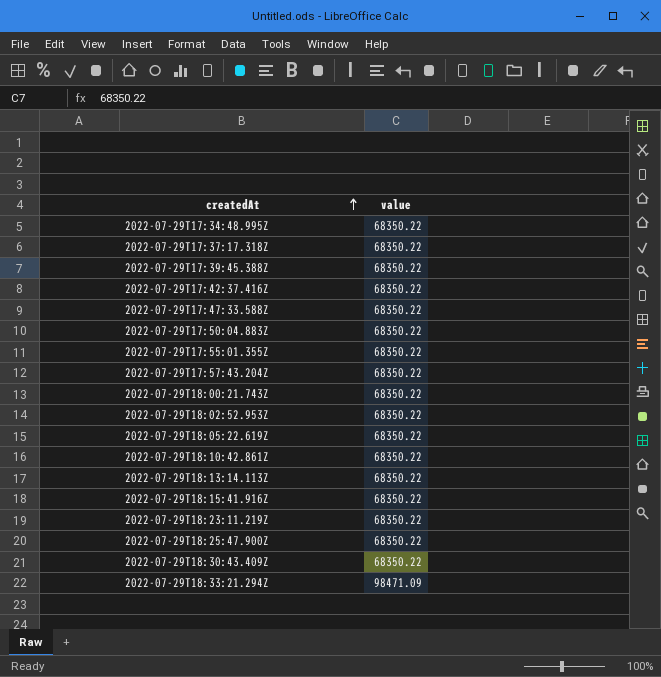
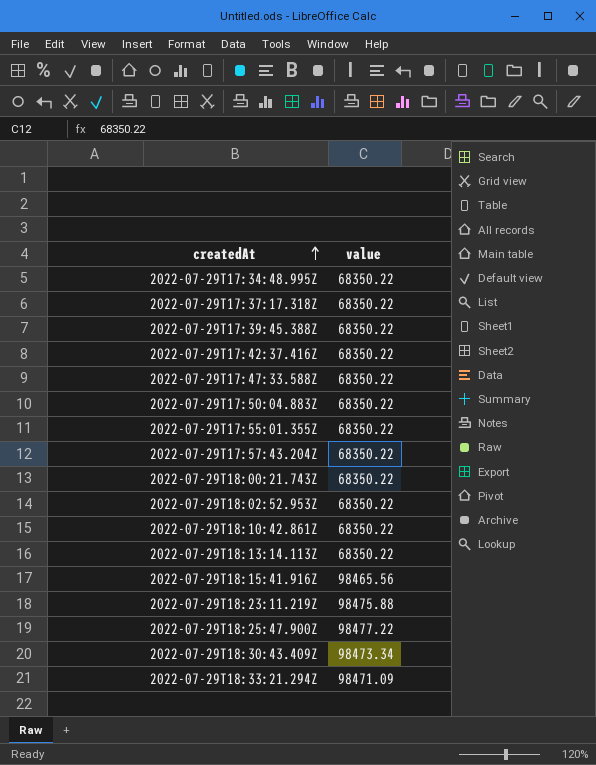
row 2022-07-29T18:05:22.619Z: 68350.22 -> none
2022-07-29T18:15:41.916Z | value: 68350.22 -> 98465.56
2022-07-29T18:23:11.219Z | value: 68350.22 -> 98475.88
2022-07-29T18:25:47.900Z | value: 68350.22 -> 98477.22
2022-07-29T18:30:43.409Z | value: 68350.22 -> 98473.34

